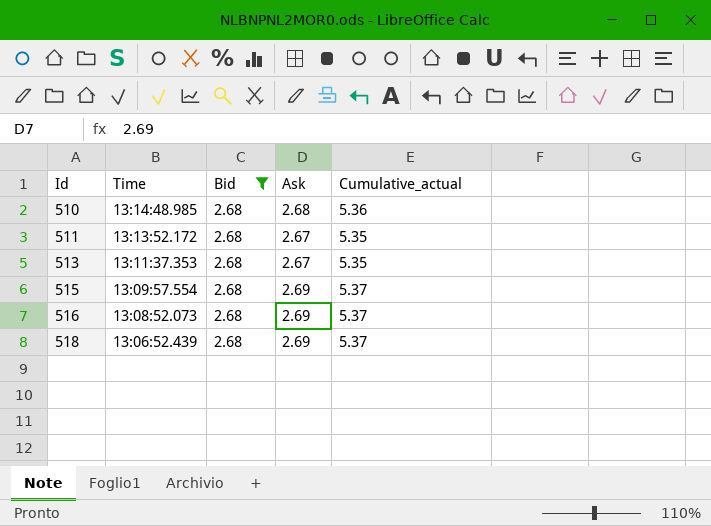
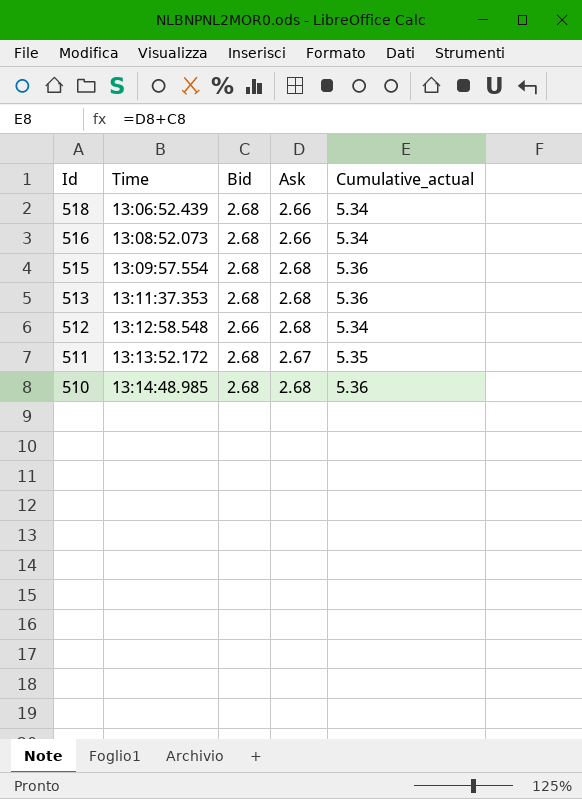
filter: Bid = 2.68 -> none
row order: Id ascending -> Id descending
518 | Ask: 2.69 -> 2.66
518 | Cumulative_actual: 5.37 -> 5.34
516 | Ask: 2.69 -> 2.66
516 | Cumulative_actual: 5.37 -> 5.34
515 | Ask: 2.69 -> 2.68
515 | Cumulative_actual: 5.37 -> 5.36
513 | Ask: 2.67 -> 2.68
513 | Cumulative_actual: 5.35 -> 5.36

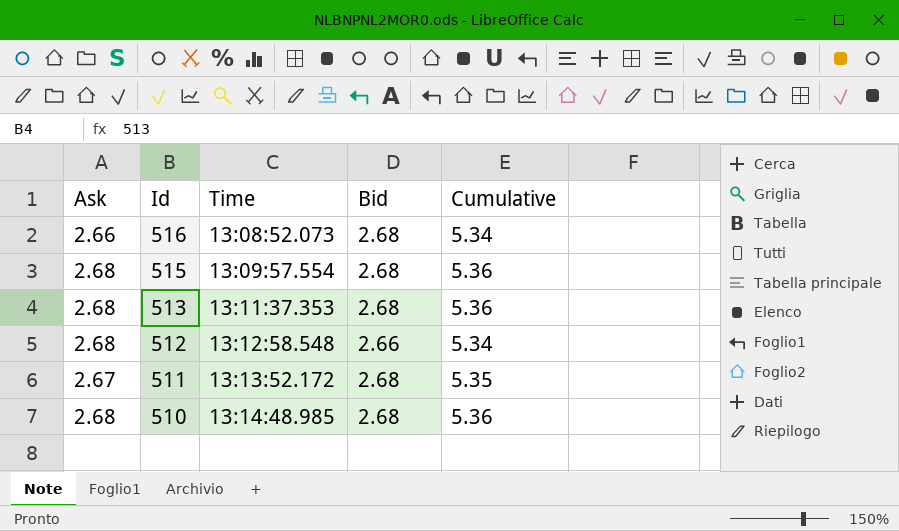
column Ask | position: 4 -> 1
column name: Cumulative_actual -> Cumulative
row 518: 13:06:52.439 | 2.68 | 2.66 | 5.34 -> none

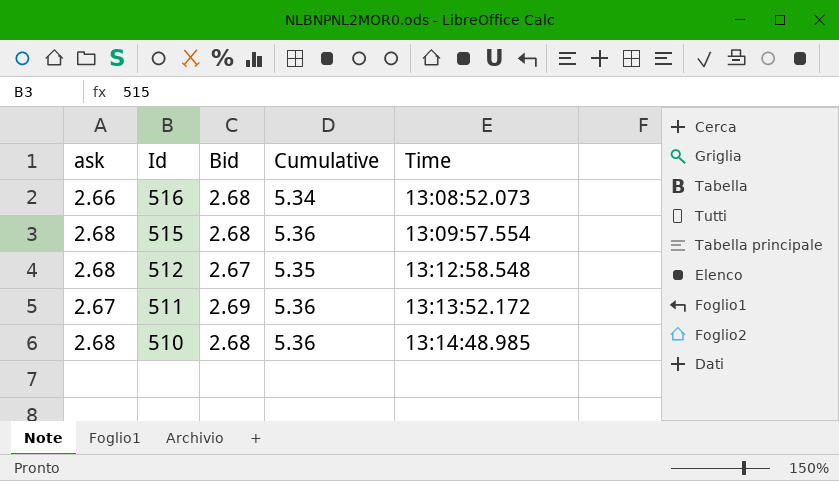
column name: Ask -> ask
column Time | position: 3 -> 5
row 513: 2.68 | 13:11:37.353 | 2.68 | 5.36 -> none
512 | Bid: 2.66 -> 2.67
512 | Cumulative: 5.34 -> 5.35
511 | Bid: 2.68 -> 2.69
511 | Cumulative: 5.35 -> 5.36

